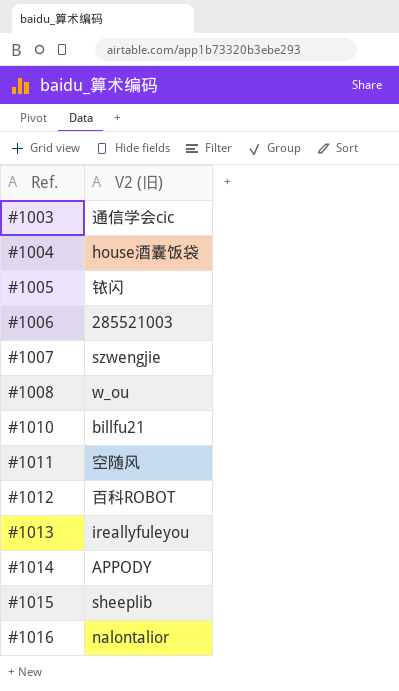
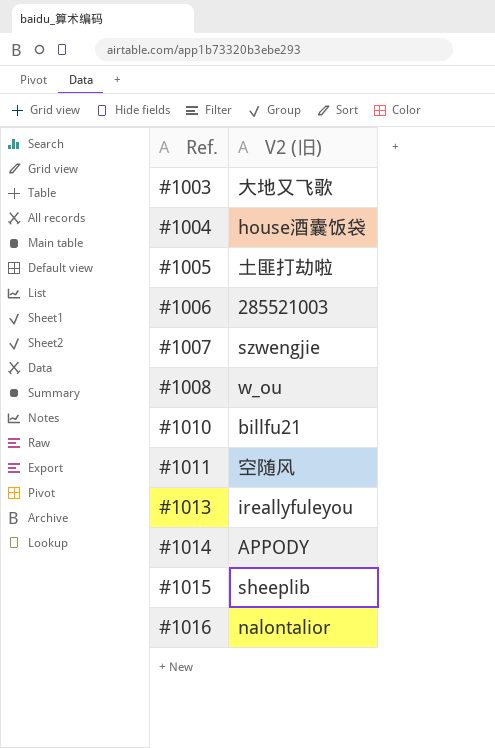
row #1012: 百科ROBOT -> none
#1003 | V2 (旧): 通信学会cic -> 大地又飞歌
#1005 | V2 (旧): 铱闪 -> 土匪打劫啦

